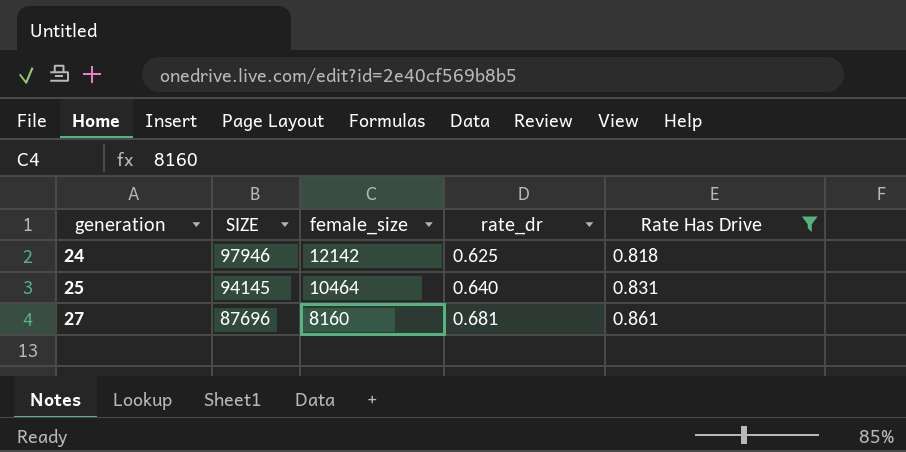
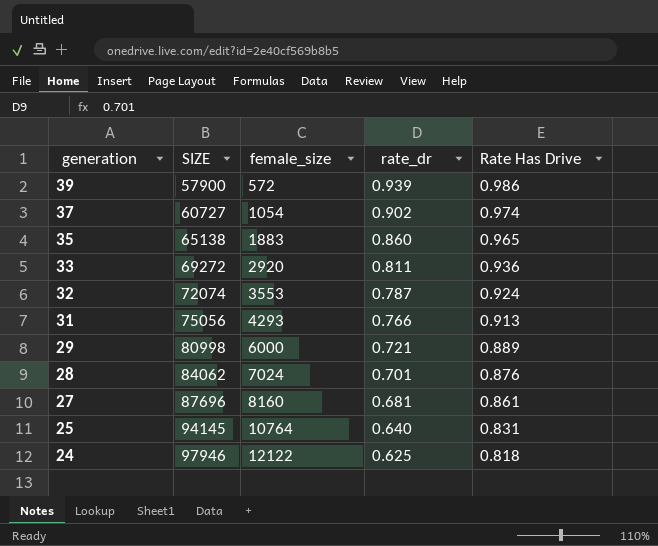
filter: Rate Has Drive <= 0.861 -> none
row order: generation ascending -> generation descending
25 | female_size: 10464 -> 10764
24 | female_size: 12142 -> 12122

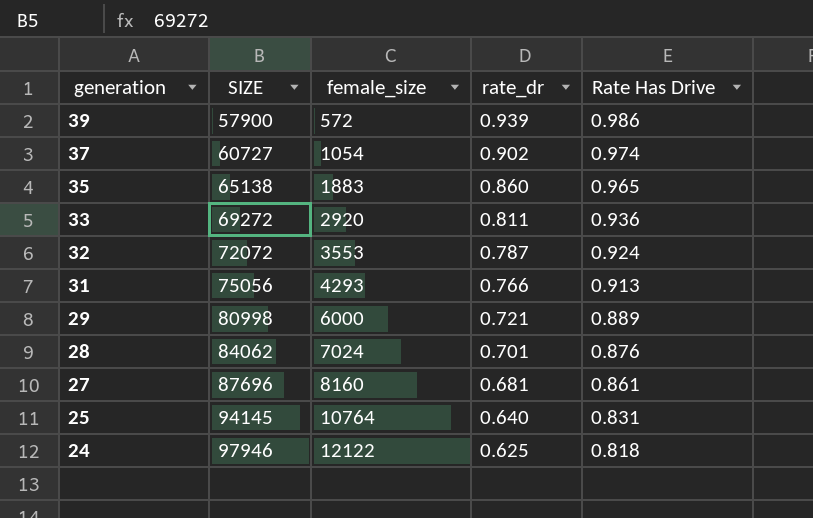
32 | SIZE: 72074 -> 72072

